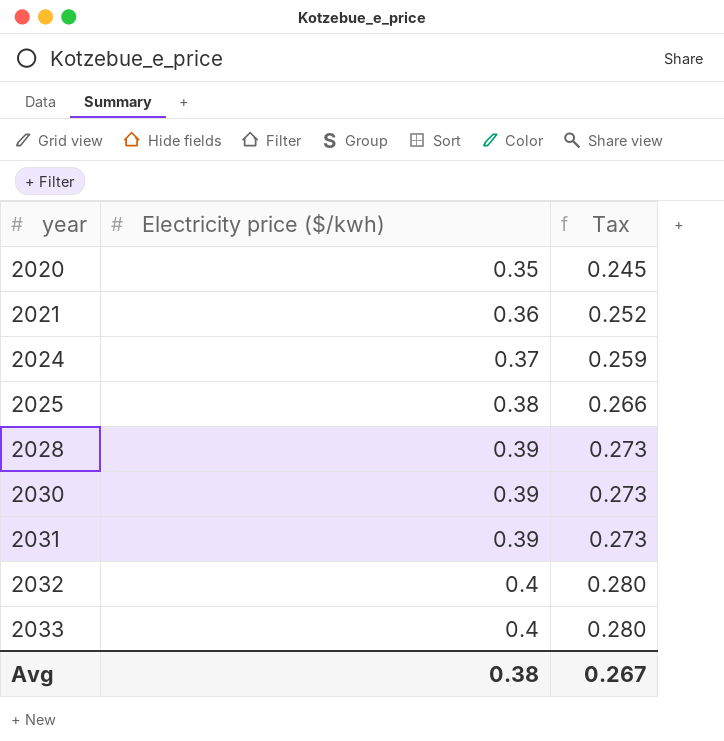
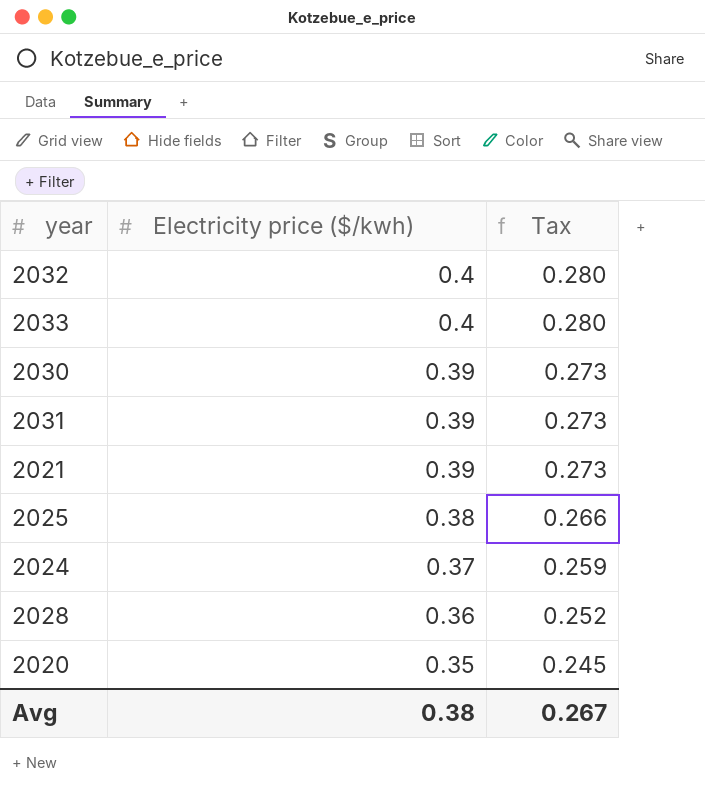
row order: year ascending -> Electricity price ($/kwh) descending
2021 | Electricity price ($/kwh): 0.36 -> 0.39
2021 | Tax: 0.252 -> 0.273
2028 | Electricity price ($/kwh): 0.39 -> 0.36
2028 | Tax: 0.273 -> 0.252

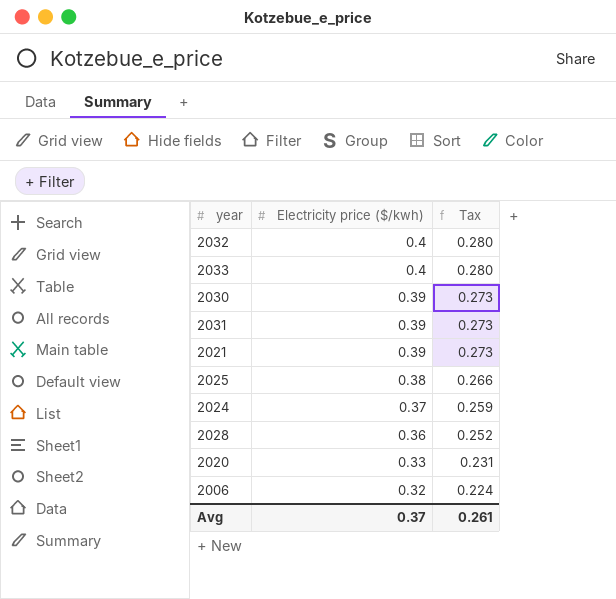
2020 | Electricity price ($/kwh): 0.35 -> 0.33
2020 | Tax: 0.245 -> 0.231
row 2006: none -> 0.32 | 0.224
Avg | Electricity price ($/kwh): 0.38 -> 0.37
Avg | Tax: 0.267 -> 0.261

